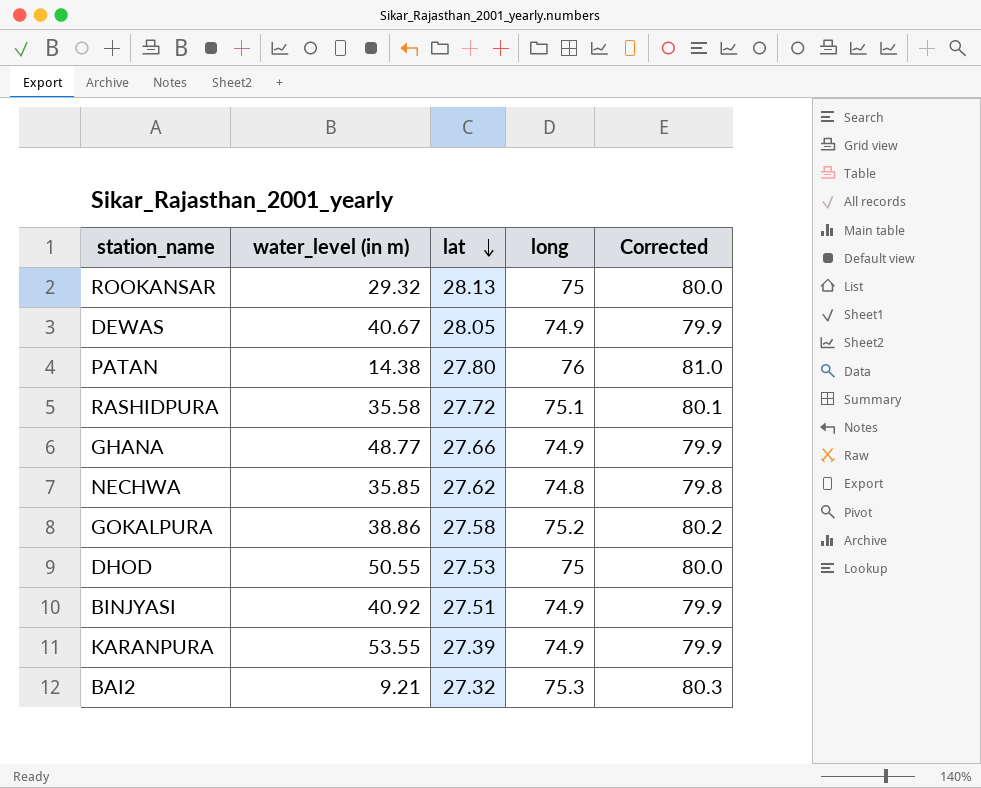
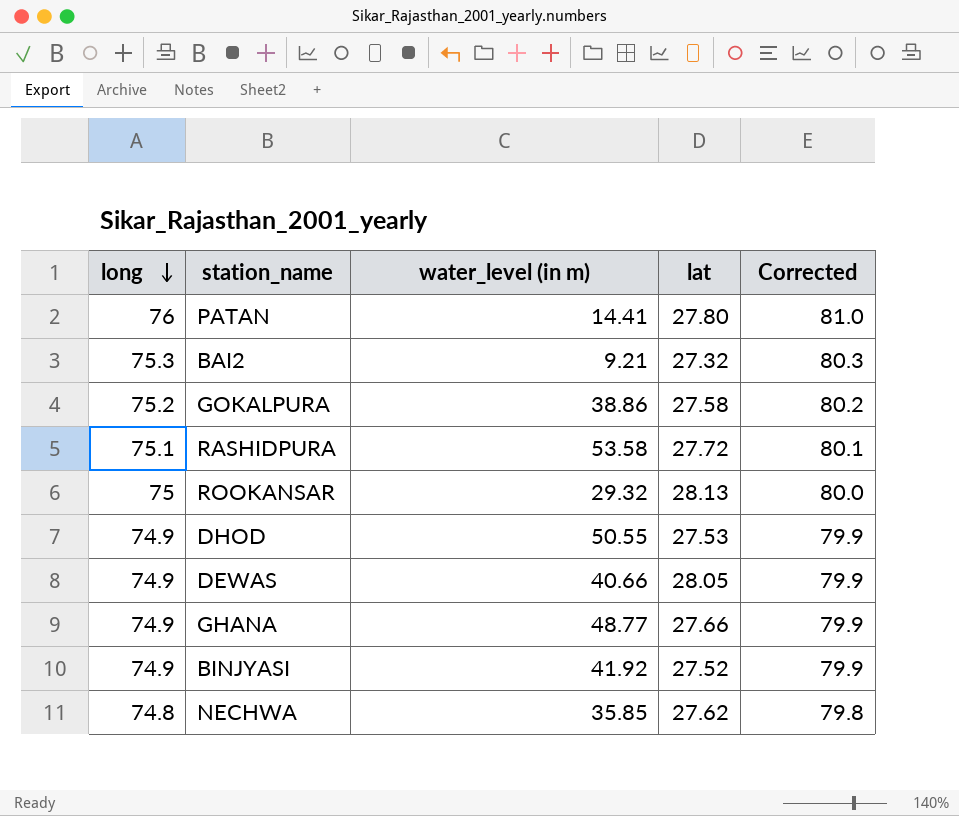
row order: lat descending -> long descending
column long | position: 4 -> 1
row KARANPURA: 53.55 | 27.39 | 74.9 | 79.9 -> none
PATAN | water_level (in m): 14.38 -> 14.41
RASHIDPURA | water_level (in m): 35.58 -> 53.58
DHOD | long: 75 -> 74.9
DHOD | Corrected: 80.0 -> 79.9
DEWAS | water_level (in m): 40.67 -> 40.66
BINJYASI | water_level (in m): 40.92 -> 41.92
BINJYASI | lat: 27.51 -> 27.52

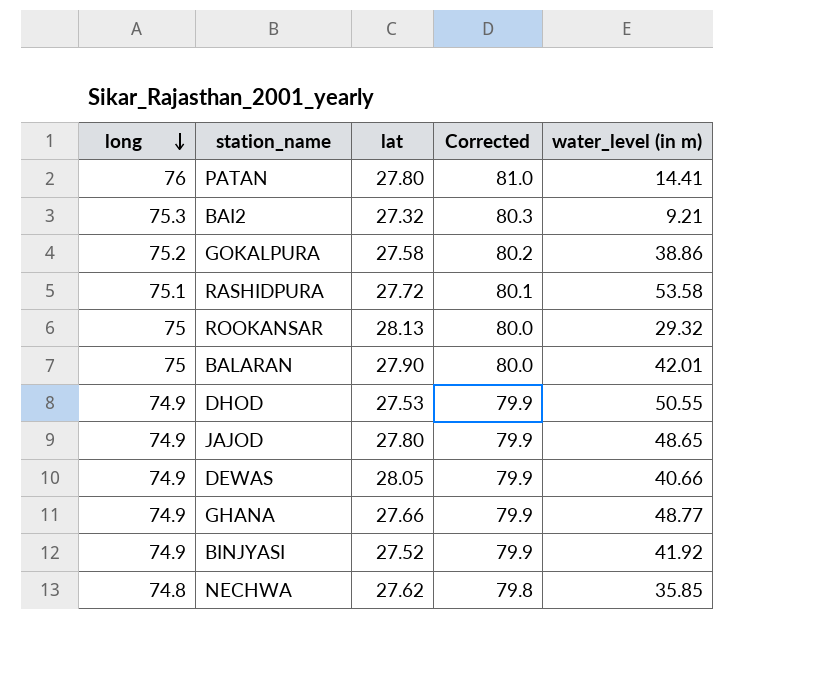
column water_level (in m) | position: 3 -> 5
row BALARAN: none -> 75 | 27.90 | 80.0 | 42.01
row JAJOD: none -> 74.9 | 27.80 | 79.9 | 48.65

